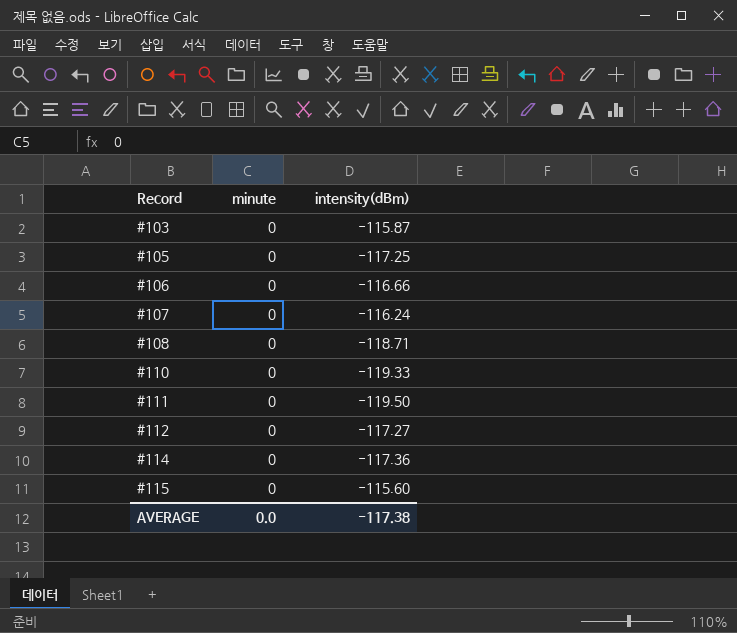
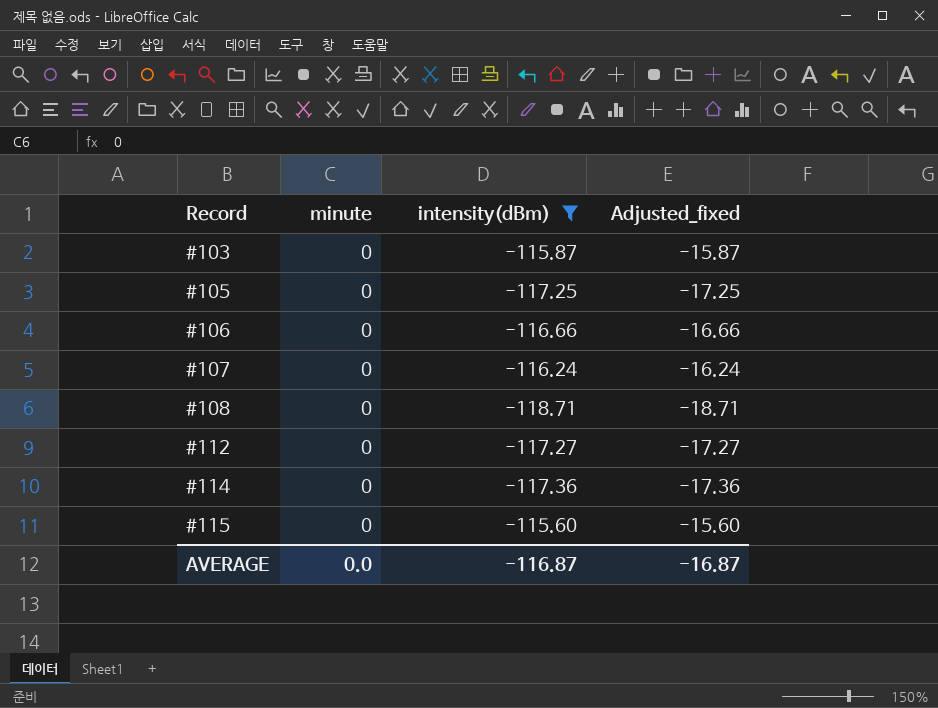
filter: none -> intensity(dBm) >= -118.71
column Adjusted_fixed | formula: none -> [intensity(dBm)] + 100
AVERAGE | intensity(dBm): -117.38 -> -116.87

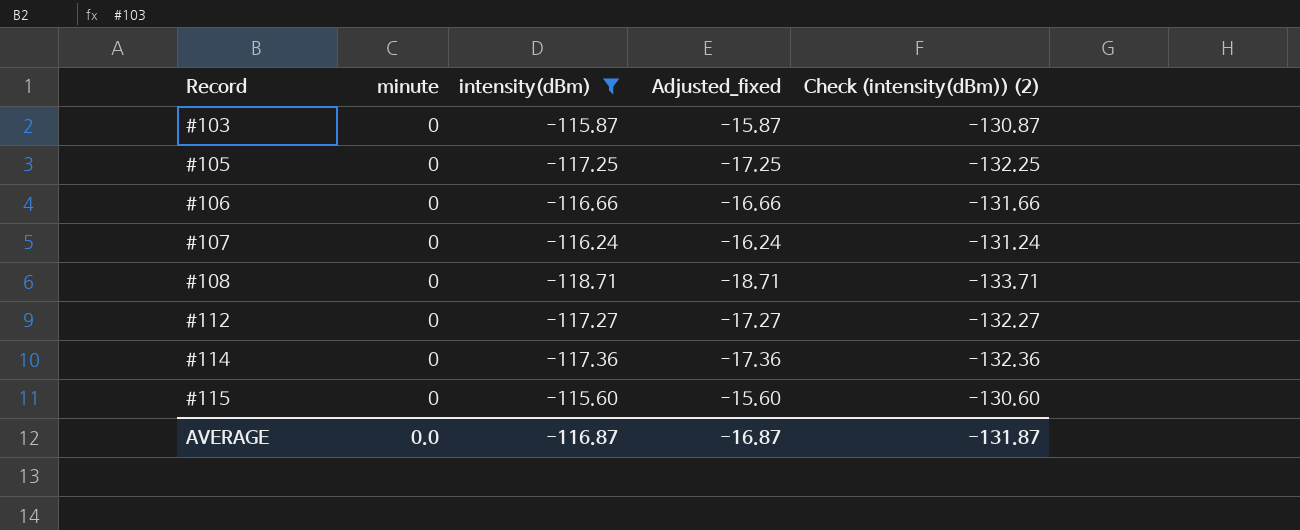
column Check (intensity(dBm)) (2) | formula: none -> [intensity(dBm)] - 15

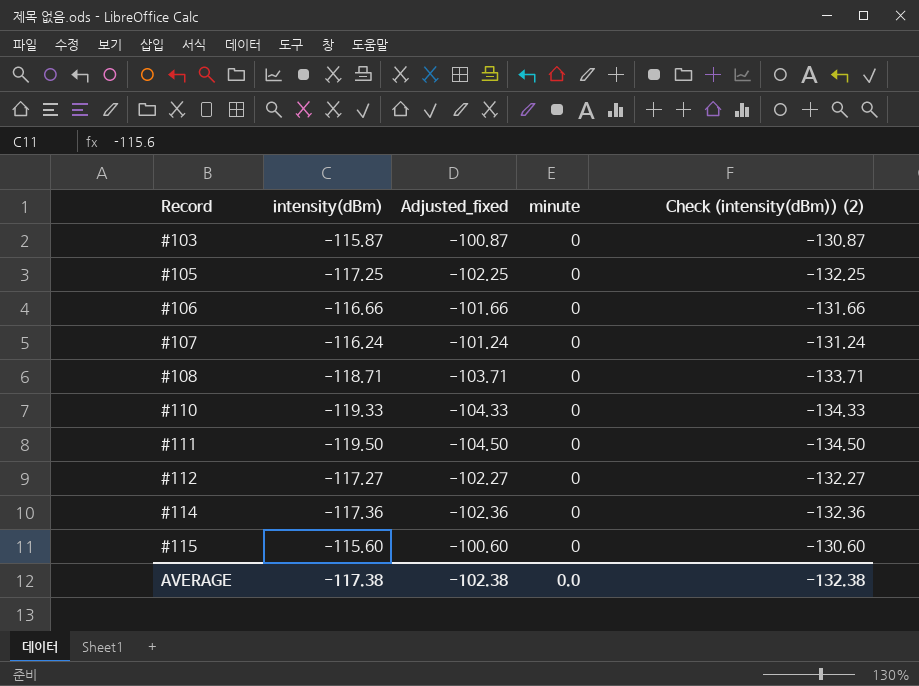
filter: intensity(dBm) >= -118.71 -> none
column Adjusted_fixed | formula: [intensity(dBm)] + 100 -> [intensity(dBm)] + 15
column minute | position: 2 -> 4
AVERAGE | intensity(dBm): -116.87 -> -117.38
AVERAGE | Adjusted_fixed: -16.87 -> -102.38
AVERAGE | Check (intensity(dBm)) (2): -131.87 -> -132.38

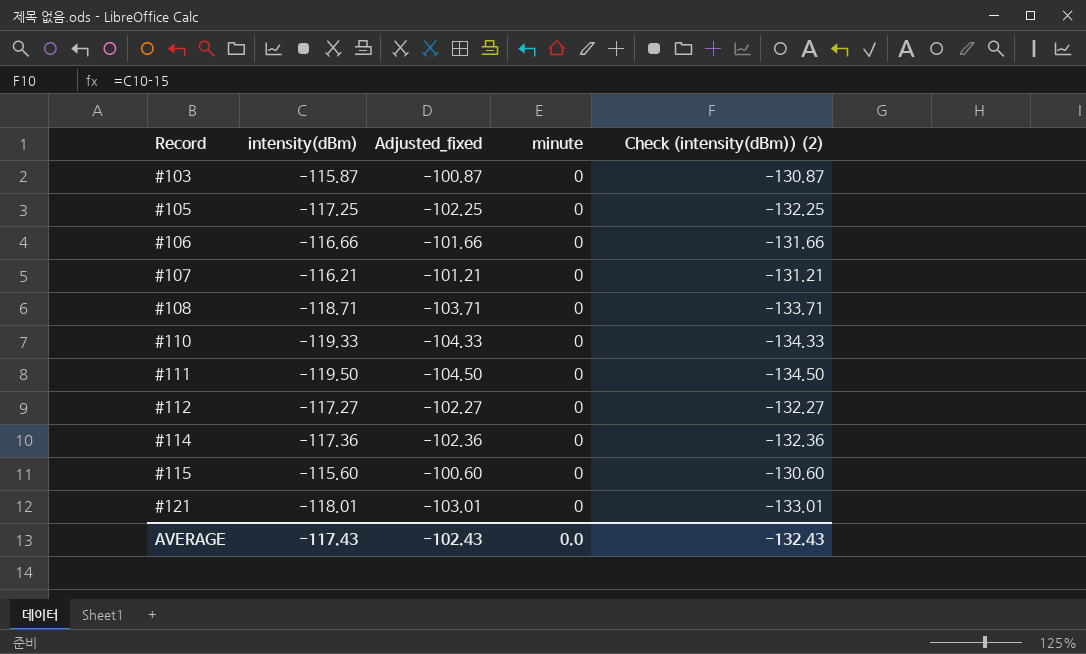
#107 | intensity(dBm): -116.24 -> -116.21
#107 | Adjusted_fixed: -101.24 -> -101.21
#107 | Check (intensity(dBm)) (2): -131.24 -> -131.21
row #121: none -> -118.01 | -103.01 | 0 | -133.01
AVERAGE | intensity(dBm): -117.38 -> -117.43
AVERAGE | Adjusted_fixed: -102.38 -> -102.43
AVERAGE | Check (intensity(dBm)) (2): -132.38 -> -132.43

